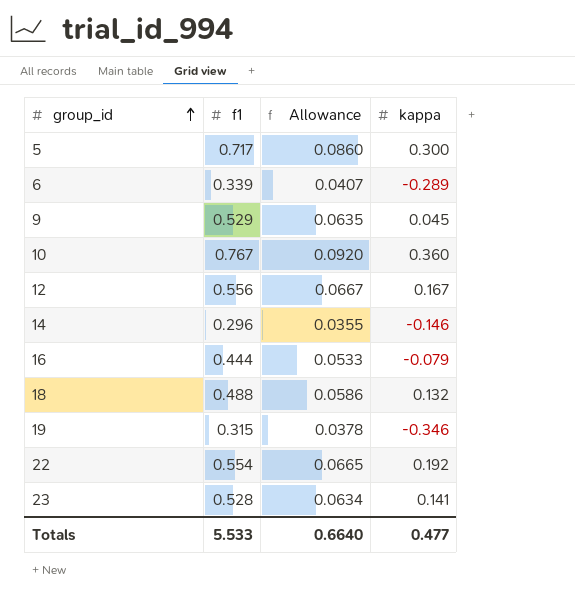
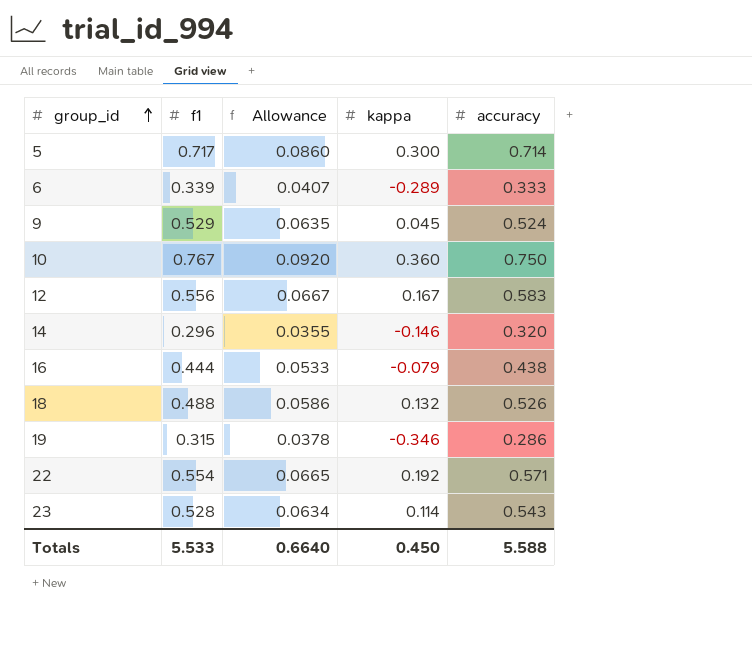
column accuracy | position: none -> 5
23 | kappa: 0.141 -> 0.114
Totals | kappa: 0.477 -> 0.450

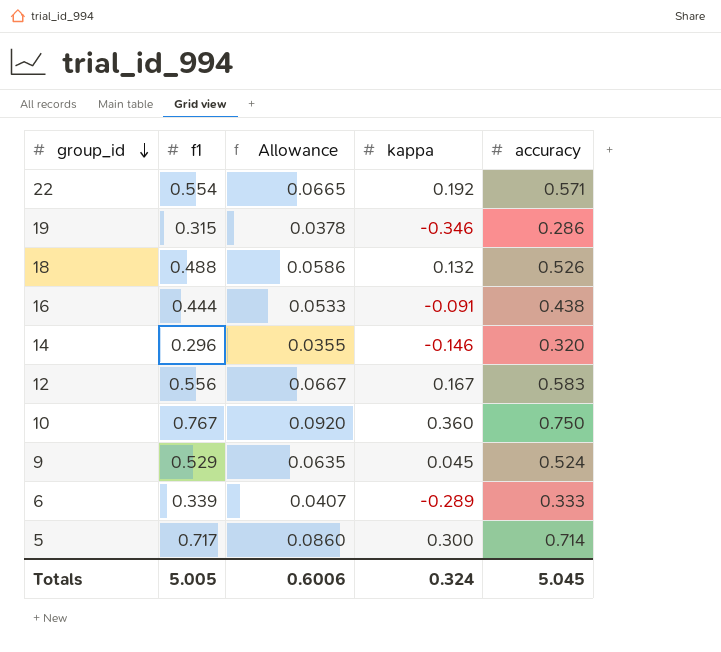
row order: group_id ascending -> group_id descending
row 23: 0.528 | 0.0634 | 0.114 | 0.543 -> none
16 | kappa: -0.079 -> -0.091
Totals | f1: 5.533 -> 5.005
Totals | Allowance: 0.6640 -> 0.6006
Totals | kappa: 0.450 -> 0.324
Totals | accuracy: 5.588 -> 5.045

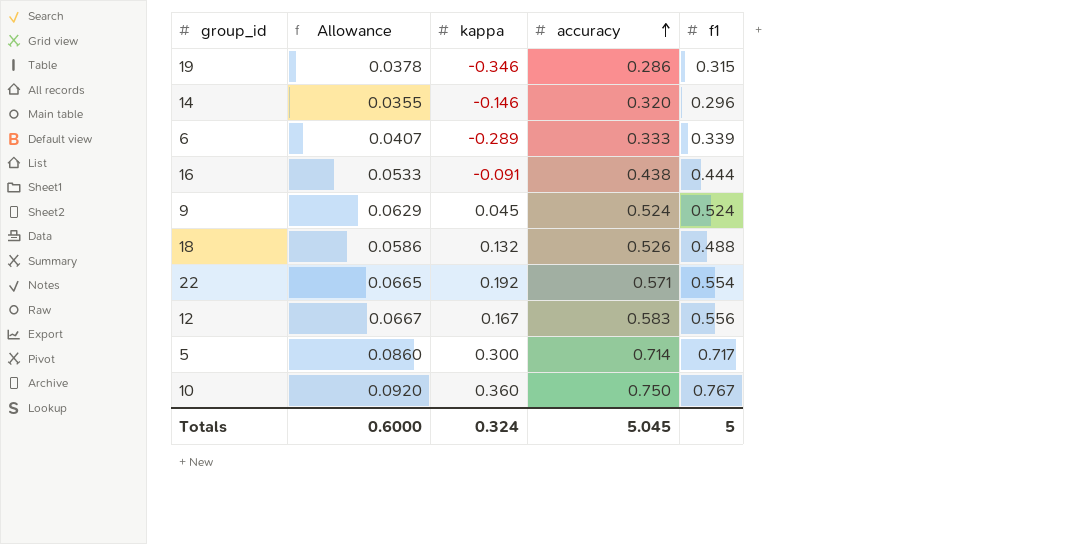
row order: group_id descending -> accuracy ascending
column f1 | position: 2 -> 5
9 | Allowance: 0.0635 -> 0.0629
9 | f1: 0.529 -> 0.524
Totals | Allowance: 0.6006 -> 0.6000
Totals | f1: 5.005 -> 5

